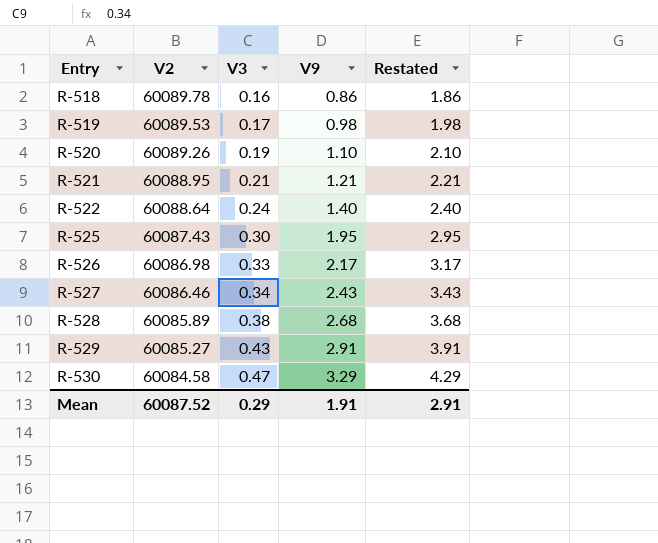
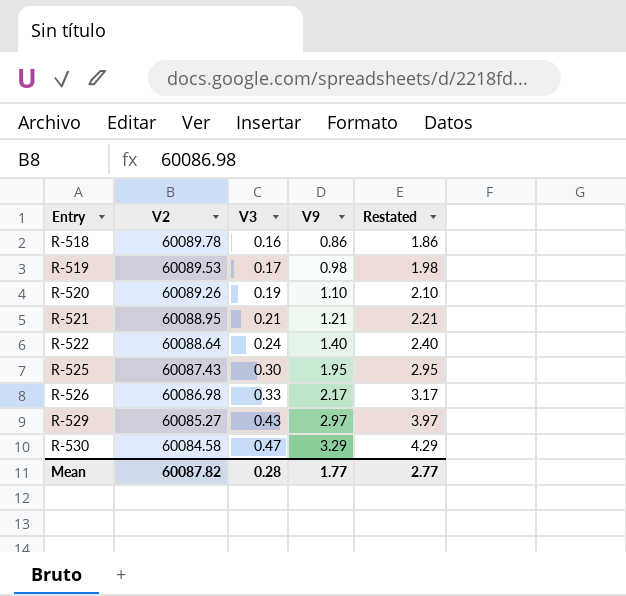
row R-527: 60086.46 | 0.34 | 2.43 | 3.43 -> none
row R-528: 60085.89 | 0.38 | 2.68 | 3.68 -> none
R-529 | V9: 2.91 -> 2.97
R-529 | Restated: 3.91 -> 3.97
Mean | V2: 60087.52 -> 60087.82
Mean | V3: 0.29 -> 0.28
Mean | V9: 1.91 -> 1.77
Mean | Restated: 2.91 -> 2.77

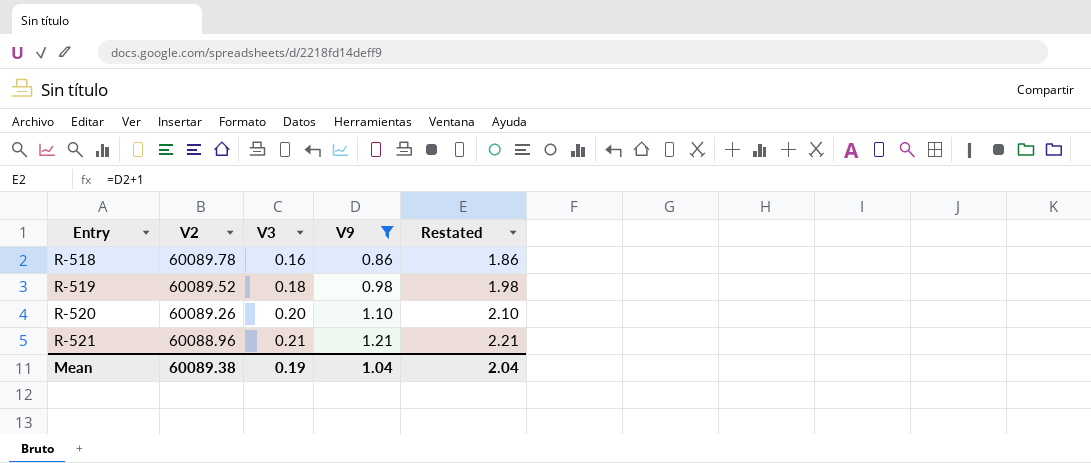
filter: none -> V9 <= 1.21
R-519 | V2: 60089.53 -> 60089.52
R-519 | V3: 0.17 -> 0.18
R-520 | V3: 0.19 -> 0.20
R-521 | V2: 60088.95 -> 60088.96
Mean | V2: 60087.82 -> 60089.38
Mean | V3: 0.28 -> 0.19
Mean | V9: 1.77 -> 1.04
Mean | Restated: 2.77 -> 2.04

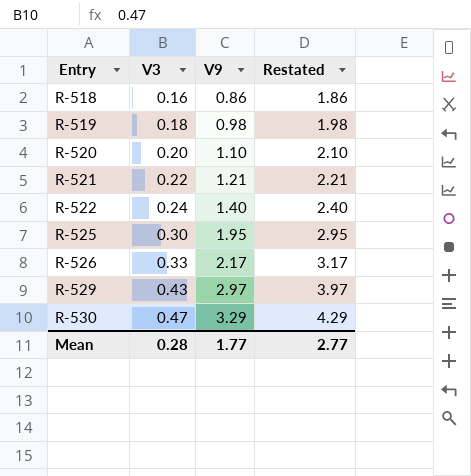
filter: V9 <= 1.21 -> none
column V2 | position: 2 -> none
R-521 | V3: 0.21 -> 0.22
Mean | V3: 0.19 -> 0.28
Mean | V9: 1.04 -> 1.77
Mean | Restated: 2.04 -> 2.77

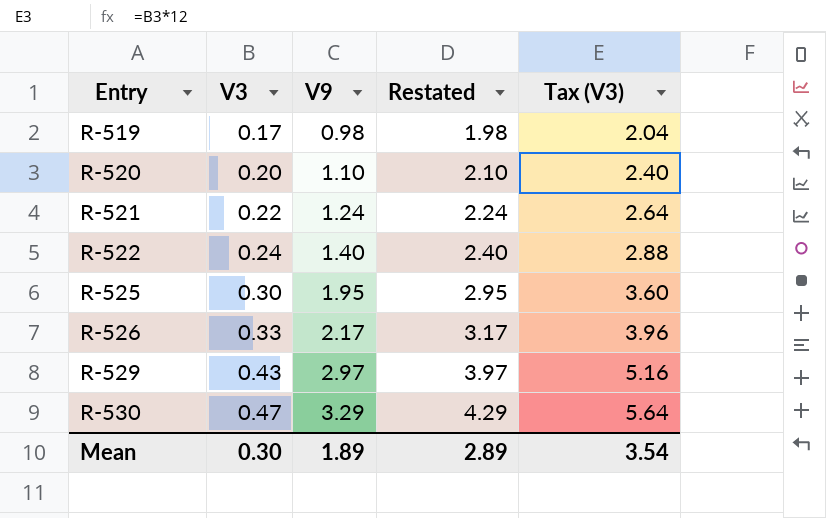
column Tax (V3) | formula: none -> [V3] * 12
row R-518: 0.16 | 0.86 | 1.86 -> none
R-519 | V3: 0.18 -> 0.17
R-521 | V9: 1.21 -> 1.24
R-521 | Restated: 2.21 -> 2.24
Mean | V3: 0.28 -> 0.30
Mean | V9: 1.77 -> 1.89
Mean | Restated: 2.77 -> 2.89

